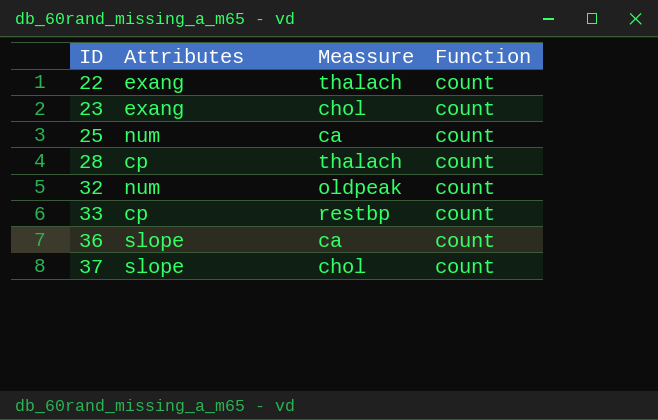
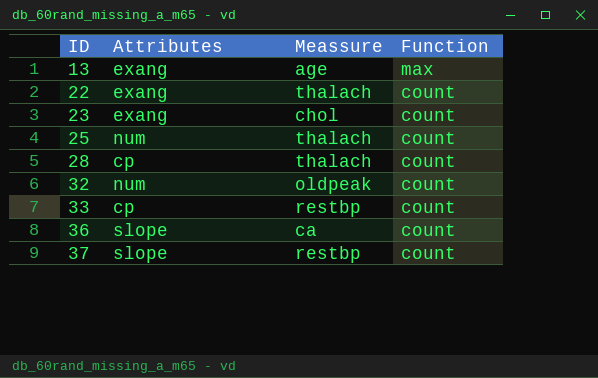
row 13: none -> exang | age | max
25 | Meassure: ca -> thalach
37 | Meassure: chol -> restbp

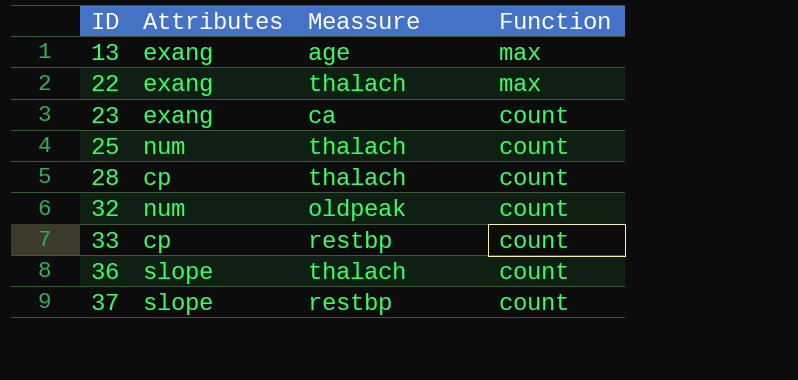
22 | Function: count -> max
23 | Meassure: chol -> ca
36 | Meassure: ca -> thalach

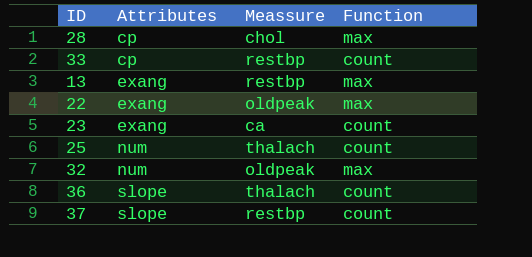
row order: ID ascending -> Attributes ascending
28 | Meassure: thalach -> chol
28 | Function: count -> max
13 | Meassure: age -> restbp
22 | Meassure: thalach -> oldpeak
32 | Function: count -> max

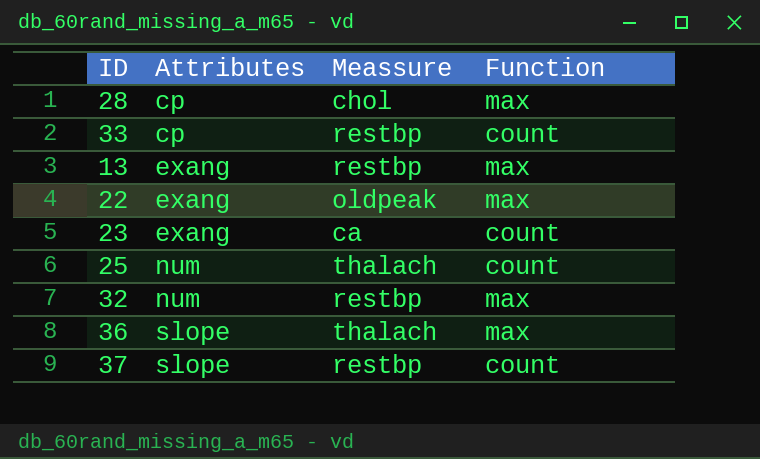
32 | Meassure: oldpeak -> restbp
36 | Function: count -> max

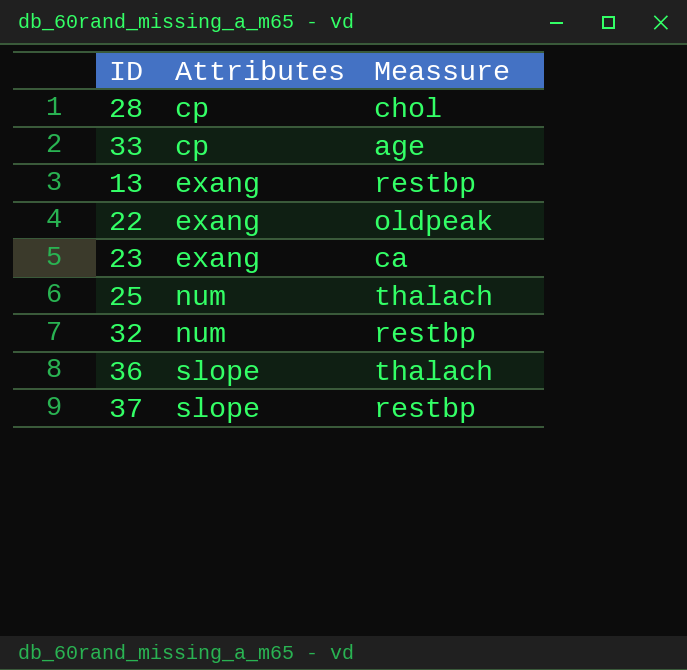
column Function | position: 4 -> none
33 | Meassure: restbp -> age

